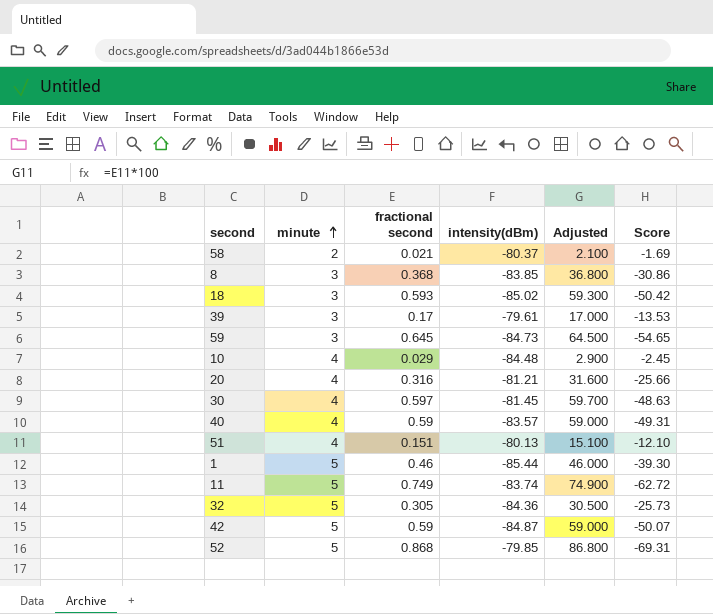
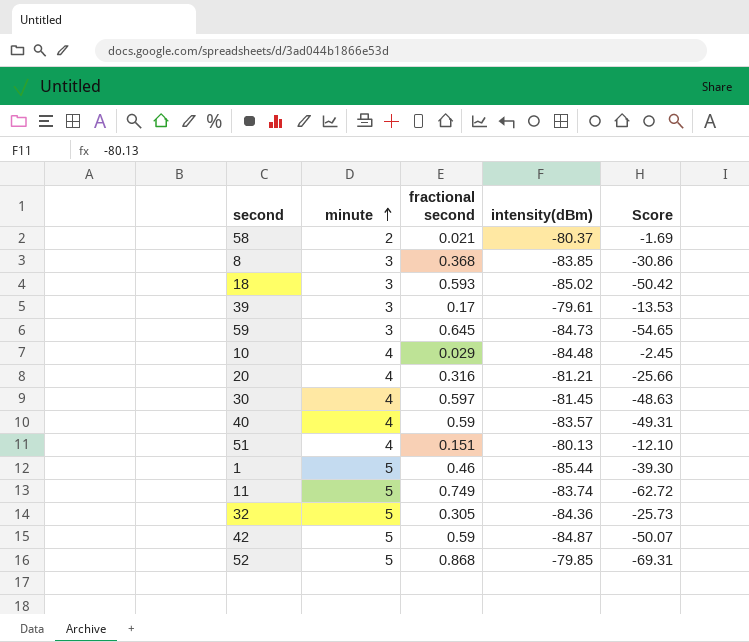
column Adjusted | formula: [fractional second] * 100 -> none

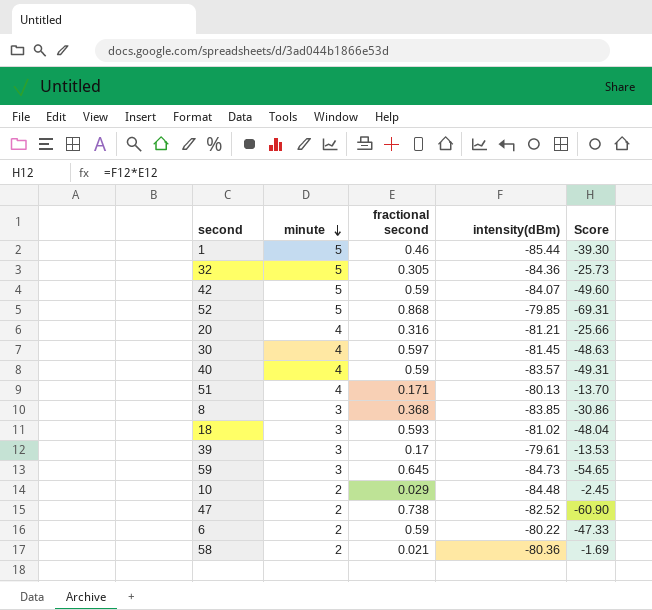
row order: minute ascending -> minute descending
row 11: 5 | 0.749 | -83.74 | -62.72 -> none
42 | intensity(dBm): -84.87 -> -84.07
42 | Score: -50.07 -> -49.60
51 | fractional second: 0.151 -> 0.171
51 | Score: -12.10 -> -13.70
18 | intensity(dBm): -85.02 -> -81.02
18 | Score: -50.42 -> -48.04
10 | minute: 4 -> 2
row 47: none -> 2 | 0.738 | -82.52 | -60.90
row 6: none -> 2 | 0.59 | -80.22 | -47.33
58 | intensity(dBm): -80.37 -> -80.36

